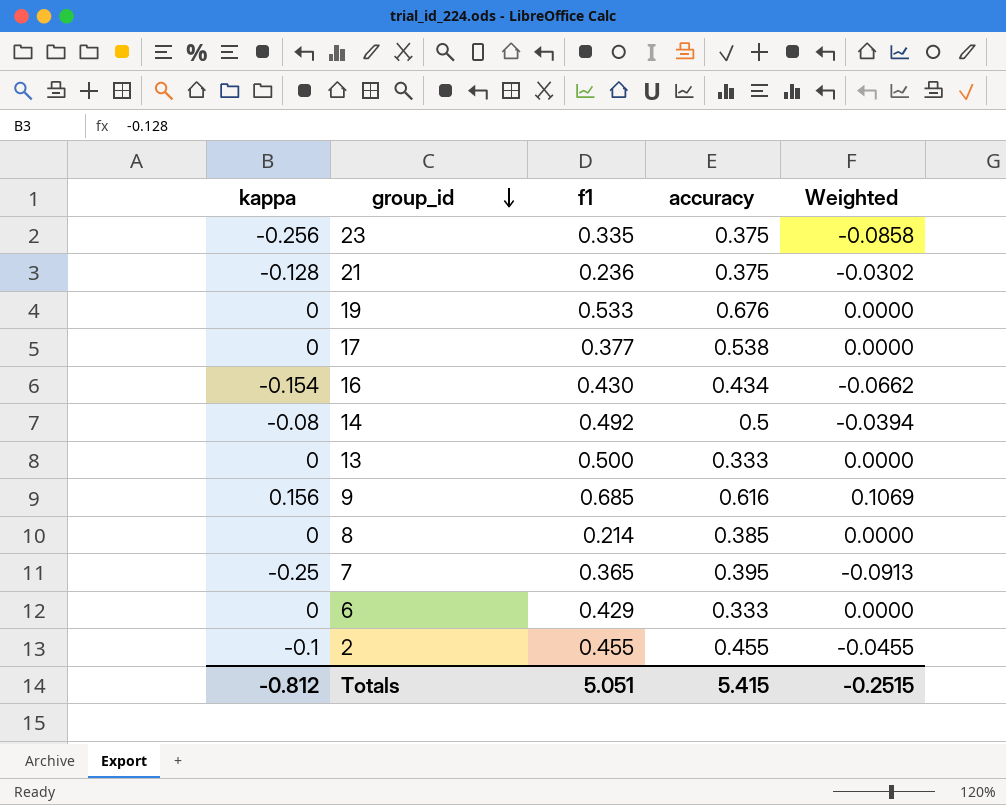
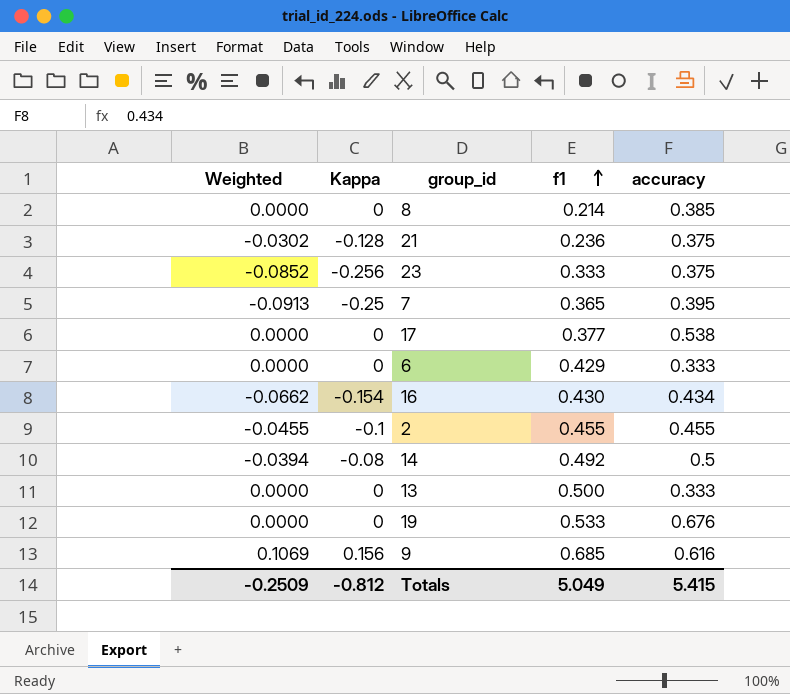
row order: group_id descending -> f1 ascending
column Weighted | position: 5 -> 1
column name: kappa -> Kappa
23 | Weighted: -0.0858 -> -0.0852
23 | f1: 0.335 -> 0.333
Totals | Weighted: -0.2515 -> -0.2509
Totals | f1: 5.051 -> 5.049

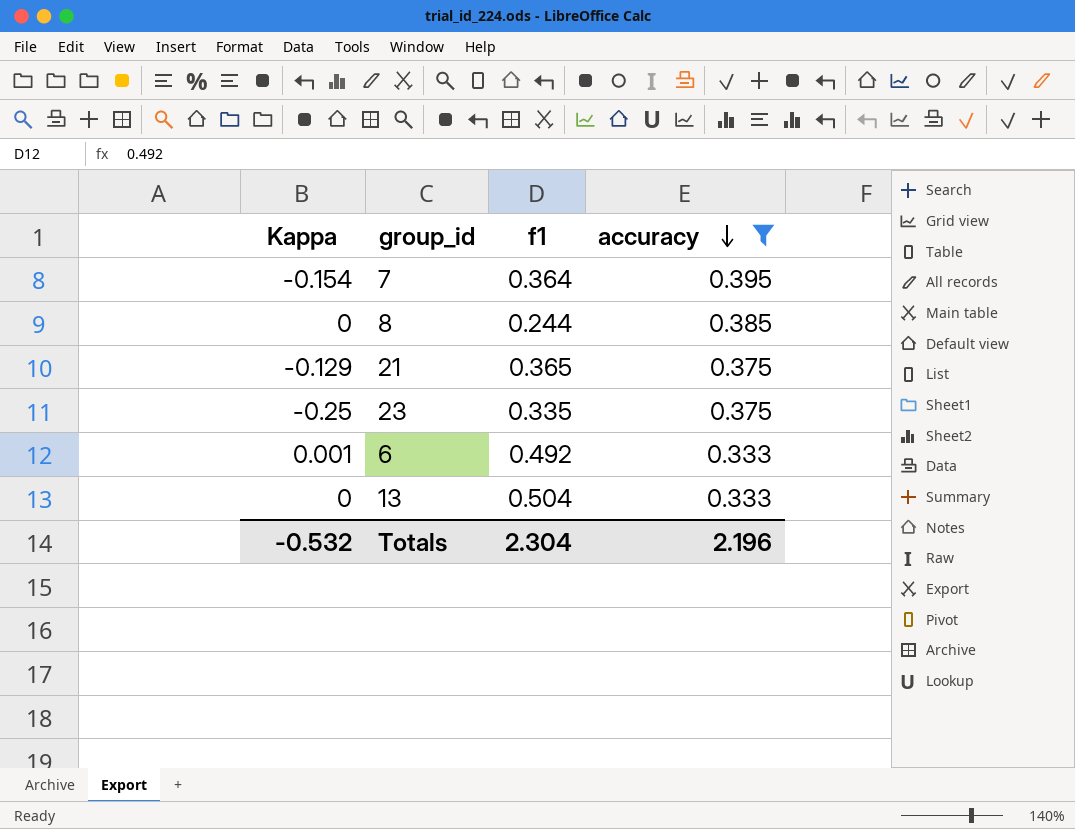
filter: none -> accuracy <= 0.395
row order: f1 ascending -> accuracy descending
column Weighted | formula: [Kappa] * [f1] -> none
7 | Kappa: -0.25 -> -0.154
7 | f1: 0.365 -> 0.364
8 | f1: 0.214 -> 0.244
21 | Kappa: -0.128 -> -0.129
21 | f1: 0.236 -> 0.365
23 | Kappa: -0.256 -> -0.25
23 | f1: 0.333 -> 0.335
6 | Kappa: 0 -> 0.001
6 | f1: 0.429 -> 0.492
13 | f1: 0.500 -> 0.504
Totals | Kappa: -0.812 -> -0.532
Totals | f1: 5.049 -> 2.304
Totals | accuracy: 5.415 -> 2.196

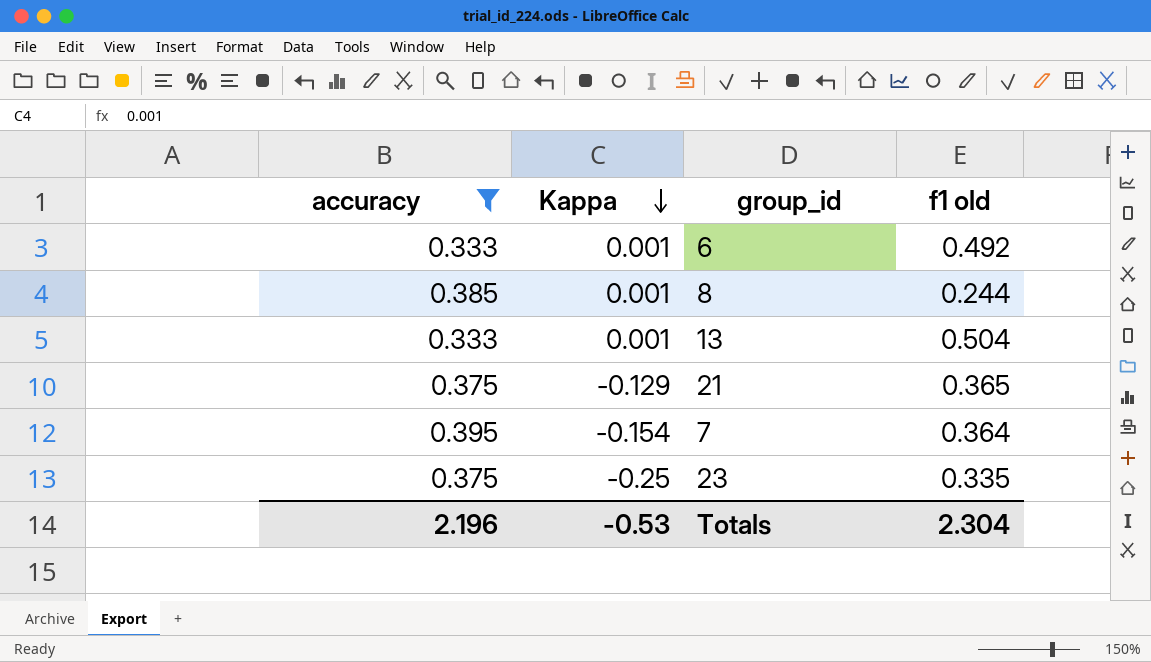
row order: accuracy descending -> Kappa descending
column accuracy | position: 4 -> 1
column name: f1 -> f1 old
8 | Kappa: 0 -> 0.001
13 | Kappa: 0 -> 0.001
Totals | Kappa: -0.532 -> -0.53

